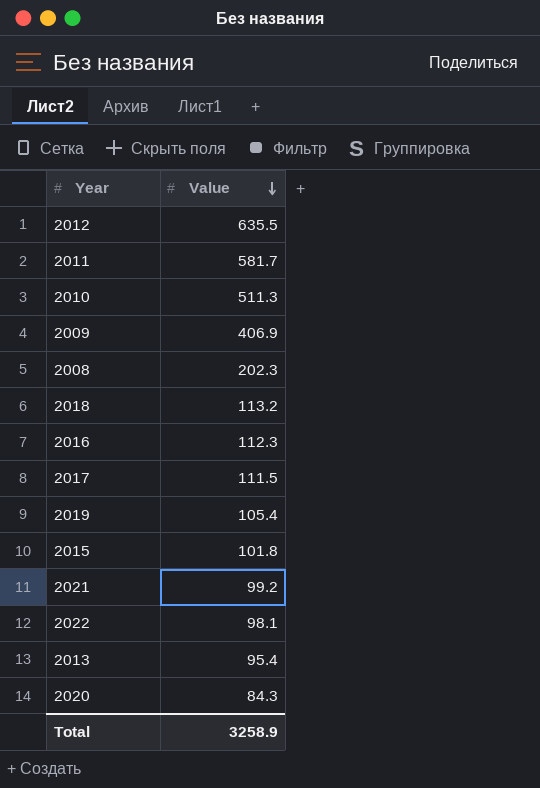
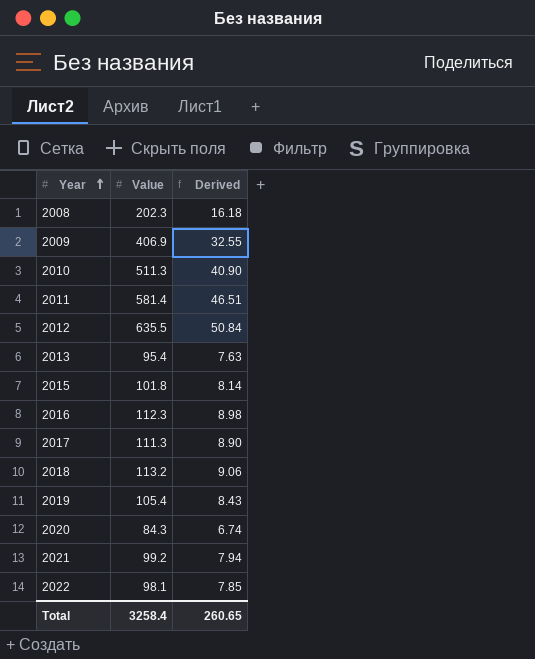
row order: Value descending -> Year ascending
column Derived | formula: none -> [Value] * 0.08
2011 | Value: 581.7 -> 581.4
2017 | Value: 111.5 -> 111.3
Total | Value: 3258.9 -> 3258.4

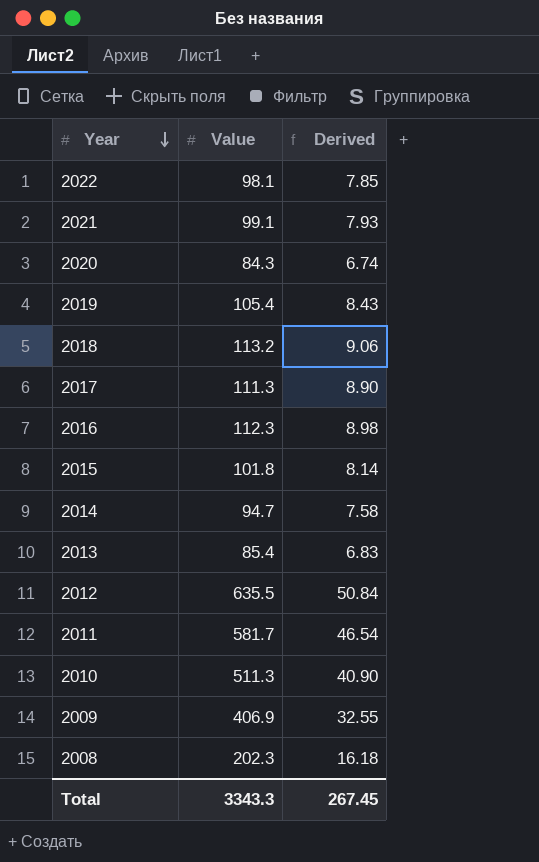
row order: Year ascending -> Year descending
2021 | Value: 99.2 -> 99.1
2021 | Derived: 7.94 -> 7.93
row 2014: none -> 94.7 | 7.58
2013 | Value: 95.4 -> 85.4
2013 | Derived: 7.63 -> 6.83
2011 | Value: 581.4 -> 581.7
2011 | Derived: 46.51 -> 46.54
Total | Value: 3258.4 -> 3343.3
Total | Derived: 260.65 -> 267.45

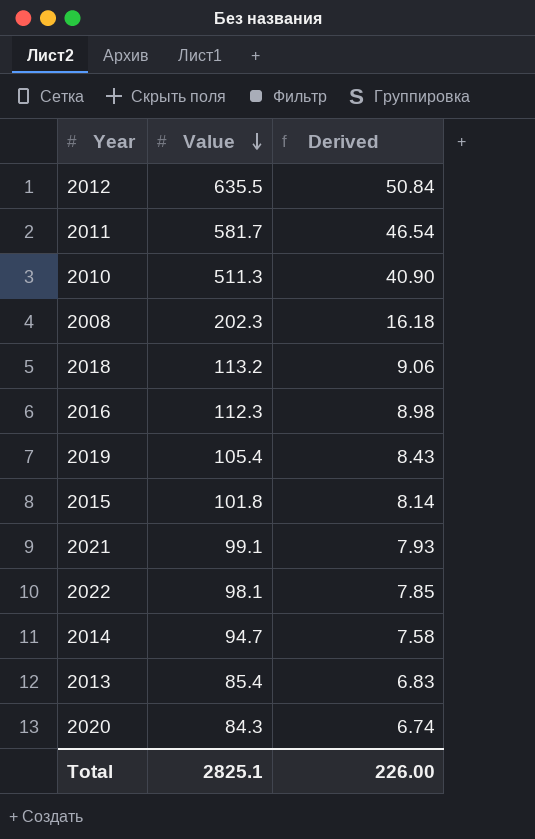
row order: Year descending -> Value descending
row 2017: 111.3 | 8.90 -> none
row 2009: 406.9 | 32.55 -> none
Total | Value: 3343.3 -> 2825.1
Total | Derived: 267.45 -> 226.00

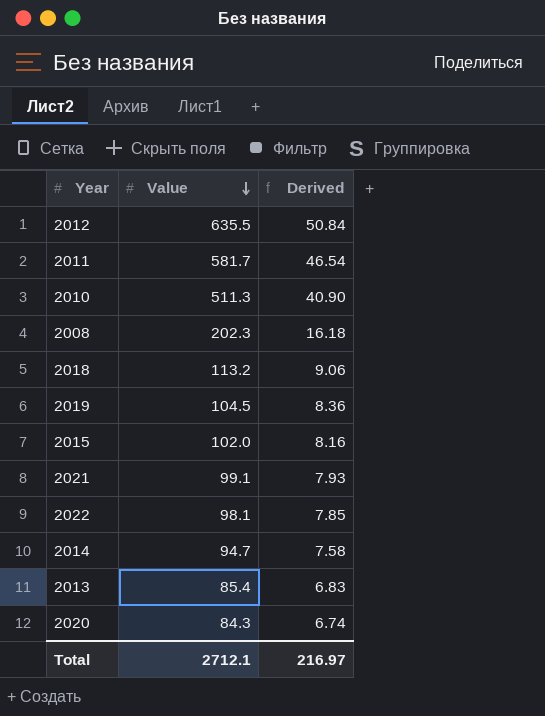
row 2016: 112.3 | 8.98 -> none
2019 | Value: 105.4 -> 104.5
2019 | Derived: 8.43 -> 8.36
2015 | Value: 101.8 -> 102.0
2015 | Derived: 8.14 -> 8.16
Total | Value: 2825.1 -> 2712.1
Total | Derived: 226.00 -> 216.97

